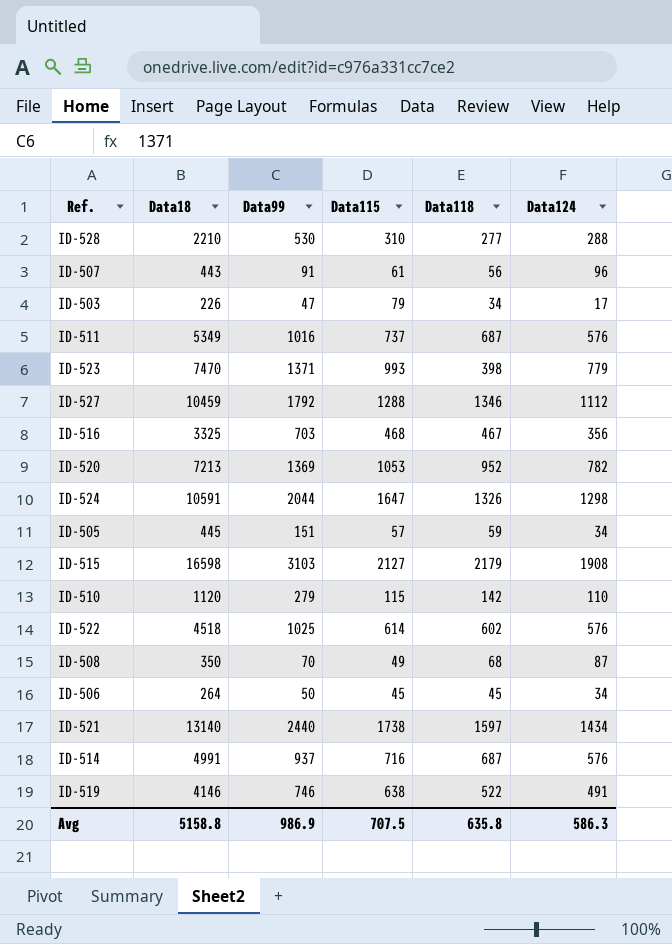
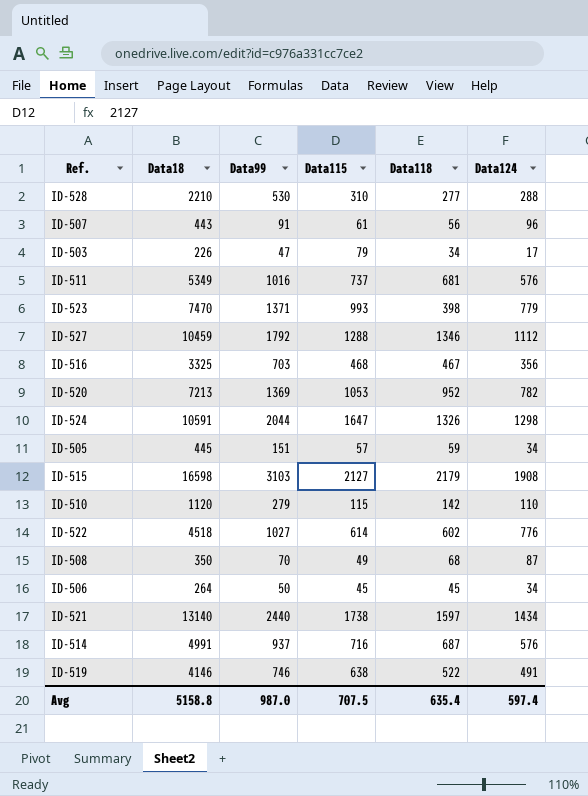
ID-511 | Data118: 687 -> 681
ID-522 | Data99: 1025 -> 1027
ID-522 | Data124: 576 -> 776
Avg | Data99: 986.9 -> 987.0
Avg | Data118: 635.8 -> 635.4
Avg | Data124: 586.3 -> 597.4

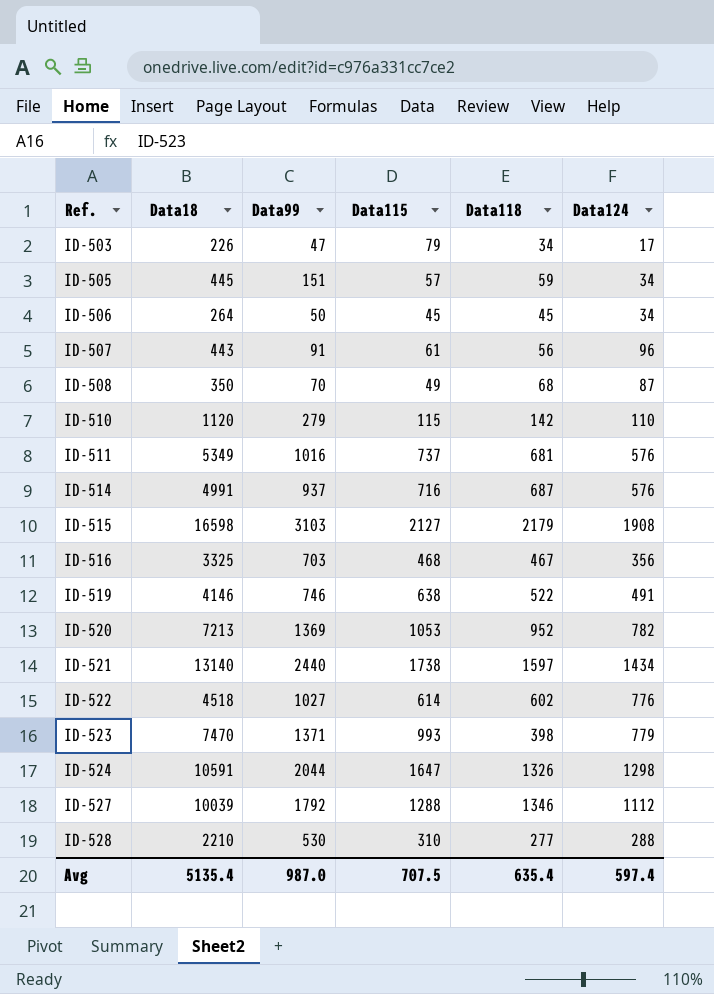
row order: none -> Ref. ascending
ID-527 | Data18: 10459 -> 10039
Avg | Data18: 5158.8 -> 5135.4

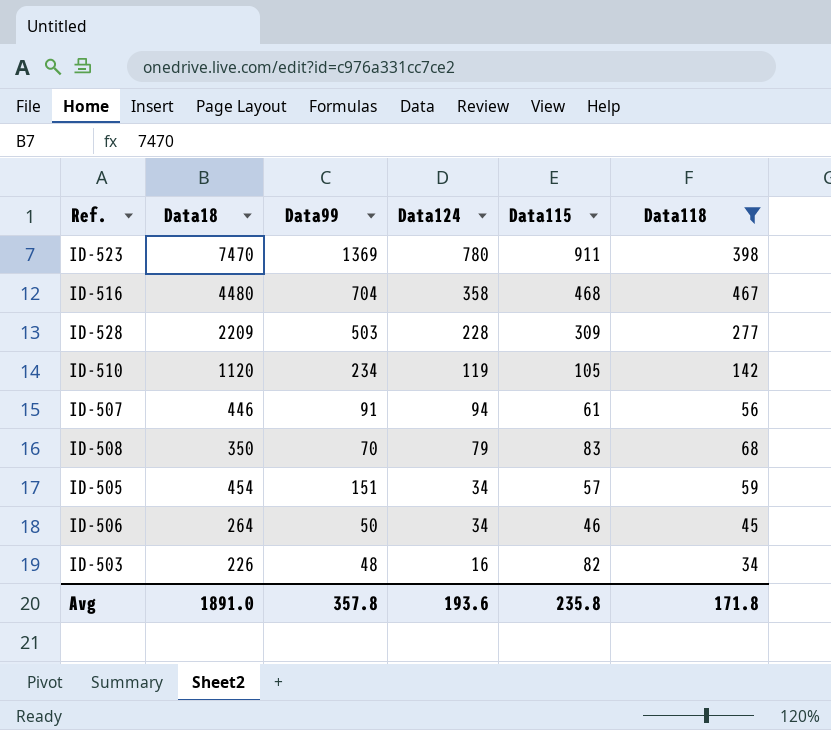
filter: none -> Data118 <= 467
row order: Ref. ascending -> Data124 descending
column Data124 | position: 6 -> 4
ID-523 | Data99: 1371 -> 1369
ID-523 | Data124: 779 -> 780
ID-523 | Data115: 993 -> 911
ID-516 | Data18: 3325 -> 4480
ID-516 | Data99: 703 -> 704
ID-516 | Data124: 356 -> 358
ID-528 | Data18: 2210 -> 2209
ID-528 | Data99: 530 -> 503
ID-528 | Data124: 288 -> 228
ID-528 | Data115: 310 -> 309
ID-510 | Data99: 279 -> 234
ID-510 | Data124: 110 -> 119
ID-510 | Data115: 115 -> 105
ID-507 | Data18: 443 -> 446
ID-507 | Data124: 96 -> 94
ID-508 | Data124: 87 -> 79
ID-508 | Data115: 49 -> 83
ID-505 | Data18: 445 -> 454
ID-506 | Data115: 45 -> 46
ID-503 | Data99: 47 -> 48
ID-503 | Data124: 17 -> 16
ID-503 | Data115: 79 -> 82
Avg | Data18: 5135.4 -> 1891.0
Avg | Data99: 987.0 -> 357.8
Avg | Data124: 597.4 -> 193.6
Avg | Data115: 707.5 -> 235.8
Avg | Data118: 635.4 -> 171.8

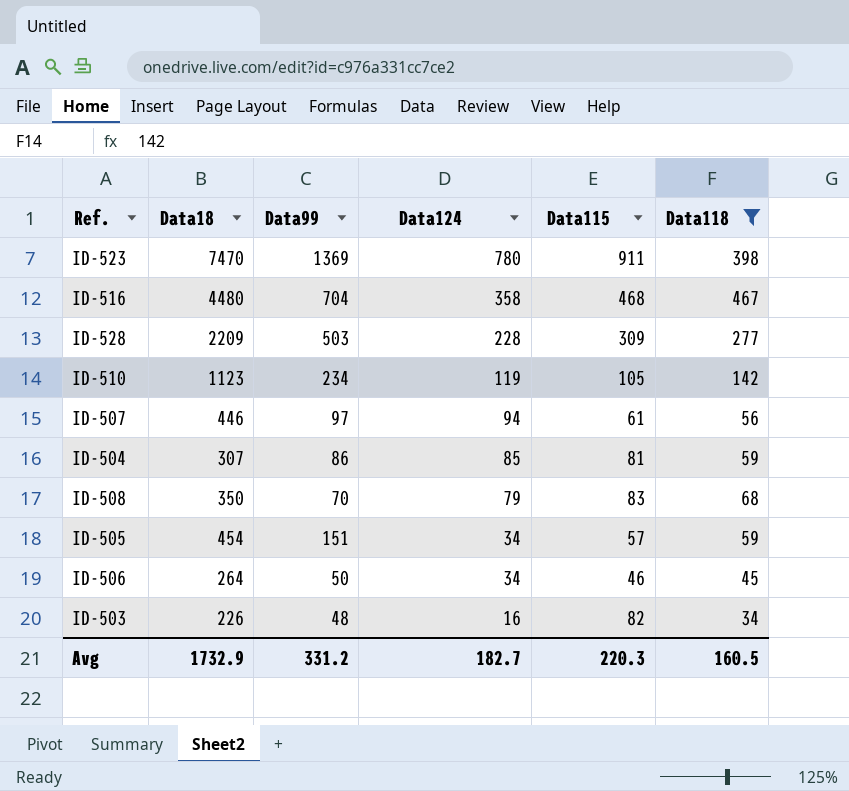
ID-510 | Data18: 1120 -> 1123
ID-507 | Data99: 91 -> 97
row ID-504: none -> 307 | 86 | 85 | 81 | 59
Avg | Data18: 1891.0 -> 1732.9
Avg | Data99: 357.8 -> 331.2
Avg | Data124: 193.6 -> 182.7
Avg | Data115: 235.8 -> 220.3
Avg | Data118: 171.8 -> 160.5

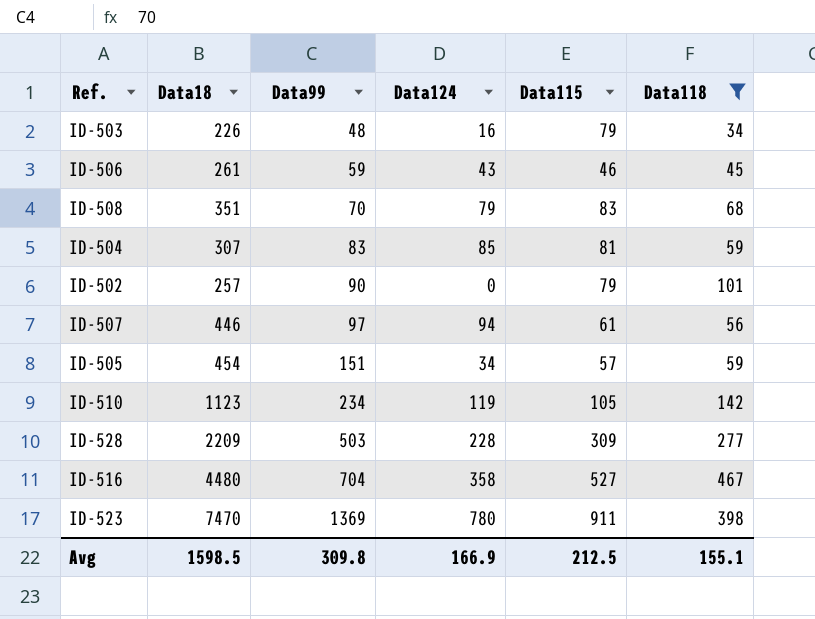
row order: Data124 descending -> Data99 ascending
ID-503 | Data115: 82 -> 79
ID-506 | Data18: 264 -> 261
ID-506 | Data99: 50 -> 59
ID-506 | Data124: 34 -> 43
ID-508 | Data18: 350 -> 351
ID-504 | Data99: 86 -> 83
row ID-502: none -> 257 | 90 | 0 | 79 | 101
ID-516 | Data115: 468 -> 527
Avg | Data18: 1732.9 -> 1598.5
Avg | Data99: 331.2 -> 309.8
Avg | Data124: 182.7 -> 166.9
Avg | Data115: 220.3 -> 212.5
Avg | Data118: 160.5 -> 155.1

